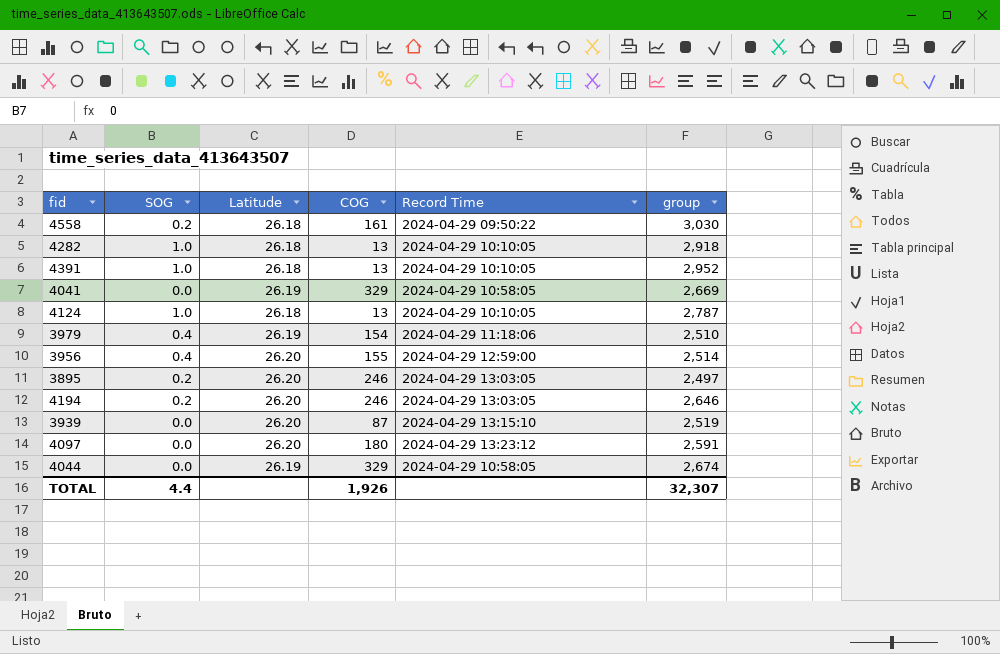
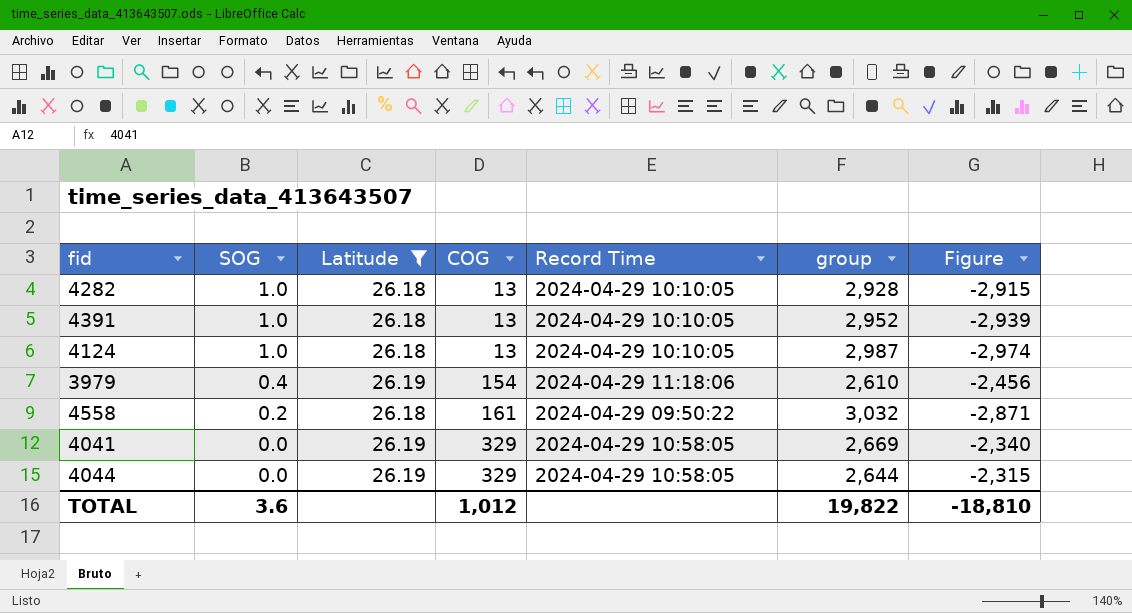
filter: none -> Latitude != 26.20
row order: none -> SOG descending
column Figure | formula: none -> [COG] - [group]
4282 | group: 2,918 -> 2,928
4124 | group: 2,787 -> 2,987
3979 | group: 2,510 -> 2,610
4558 | group: 3,030 -> 3,032
4044 | group: 2,674 -> 2,644
TOTAL | SOG: 4.4 -> 3.6
TOTAL | COG: 1,926 -> 1,012
TOTAL | group: 32,307 -> 19,822

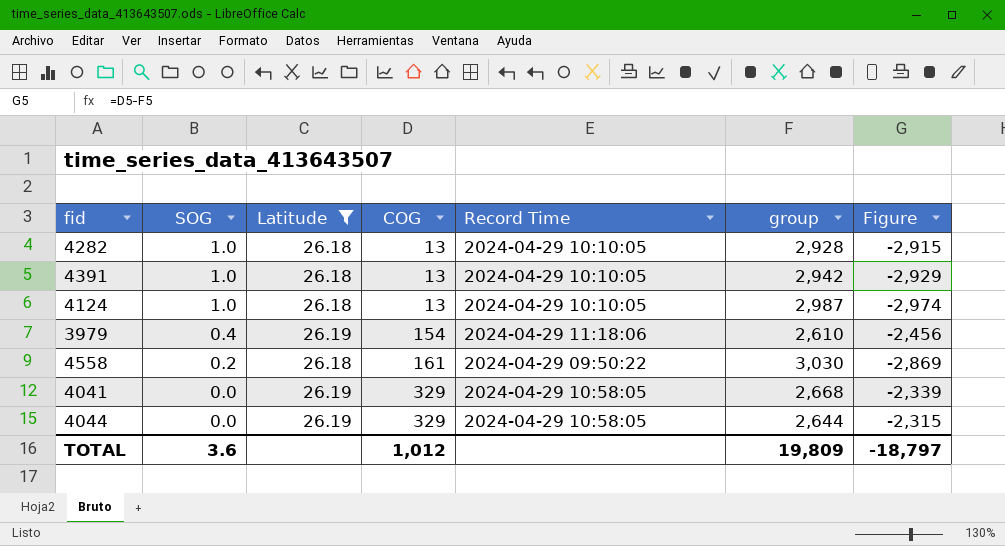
4391 | group: 2,952 -> 2,942
4391 | Figure: -2,939 -> -2,929
4558 | group: 3,032 -> 3,030
4558 | Figure: -2,871 -> -2,869
4041 | group: 2,669 -> 2,668
4041 | Figure: -2,340 -> -2,339
TOTAL | group: 19,822 -> 19,809
TOTAL | Figure: -18,810 -> -18,797

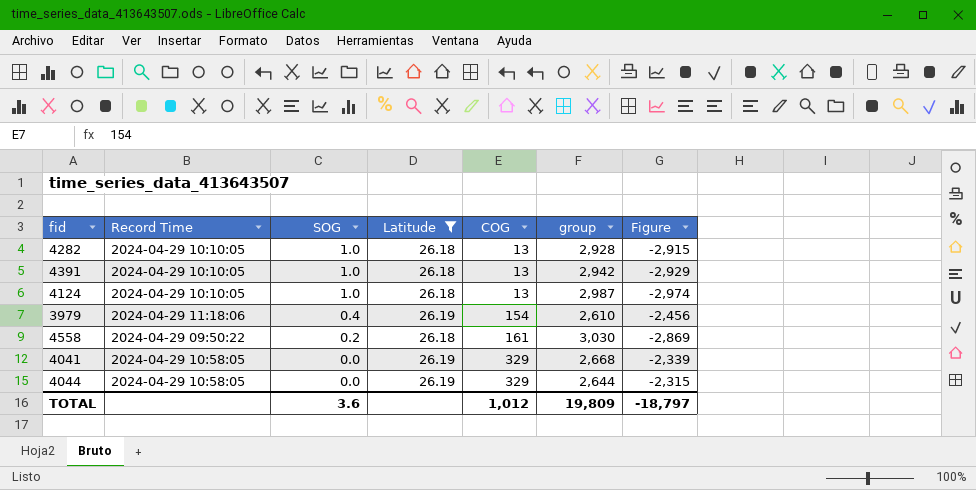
column Record Time | position: 5 -> 2

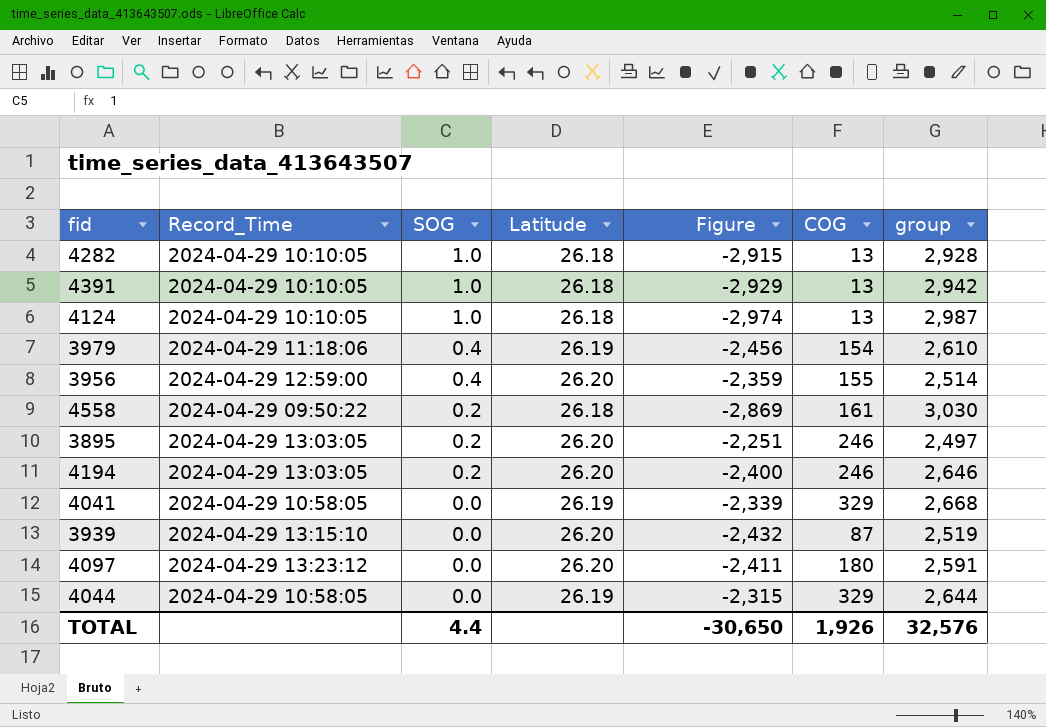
filter: Latitude != 26.20 -> none
column name: Record Time -> Record_Time
column Figure | position: 7 -> 5
TOTAL | SOG: 3.6 -> 4.4
TOTAL | Figure: -18,797 -> -30,650
TOTAL | COG: 1,012 -> 1,926
TOTAL | group: 19,809 -> 32,576

